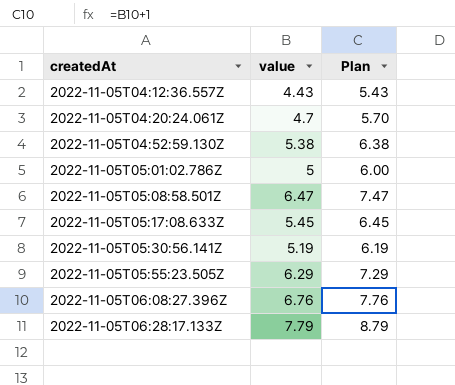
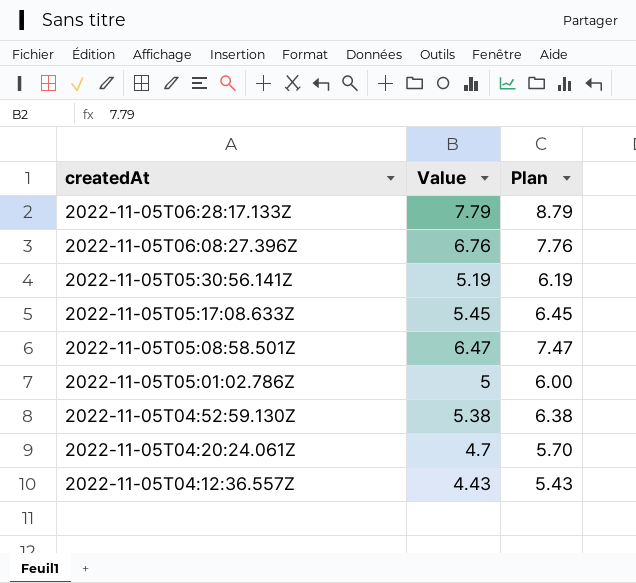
row order: createdAt ascending -> createdAt descending
column name: value -> Value
row 2022-11-05T05:55:23.505Z: 6.29 | 7.29 -> none

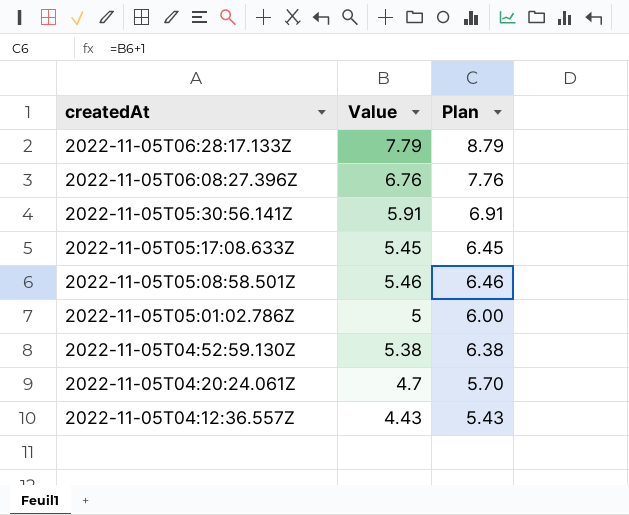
2022-11-05T05:30:56.141Z | Value: 5.19 -> 5.91
2022-11-05T05:30:56.141Z | Plan: 6.19 -> 6.91
2022-11-05T05:08:58.501Z | Value: 6.47 -> 5.46
2022-11-05T05:08:58.501Z | Plan: 7.47 -> 6.46

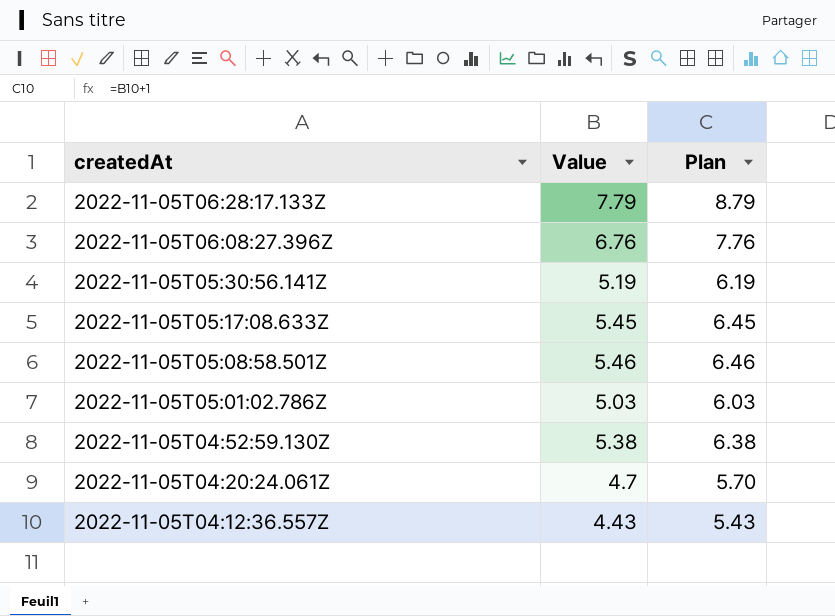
2022-11-05T05:30:56.141Z | Value: 5.91 -> 5.19
2022-11-05T05:30:56.141Z | Plan: 6.91 -> 6.19
2022-11-05T05:01:02.786Z | Value: 5 -> 5.03
2022-11-05T05:01:02.786Z | Plan: 6.00 -> 6.03

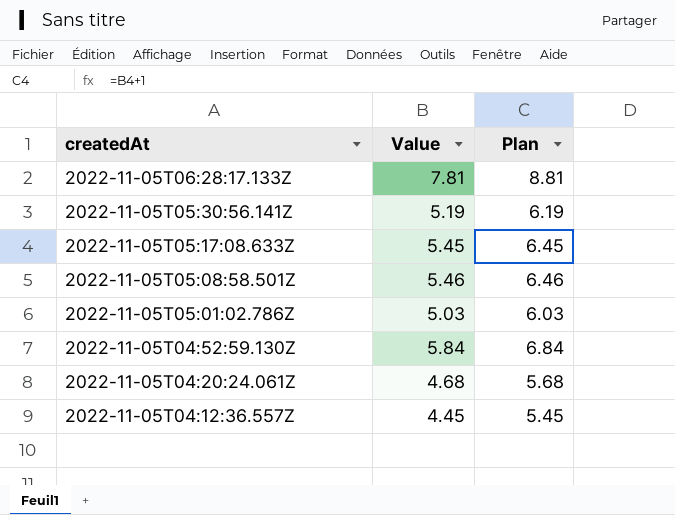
row 2022-11-05T06:08:27.396Z: 6.76 | 7.76 -> none
2022-11-05T06:28:17.133Z | Value: 7.79 -> 7.81
2022-11-05T06:28:17.133Z | Plan: 8.79 -> 8.81
2022-11-05T04:52:59.130Z | Value: 5.38 -> 5.84
2022-11-05T04:52:59.130Z | Plan: 6.38 -> 6.84
2022-11-05T04:20:24.061Z | Value: 4.7 -> 4.68
2022-11-05T04:20:24.061Z | Plan: 5.70 -> 5.68
2022-11-05T04:12:36.557Z | Value: 4.43 -> 4.45
2022-11-05T04:12:36.557Z | Plan: 5.43 -> 5.45

